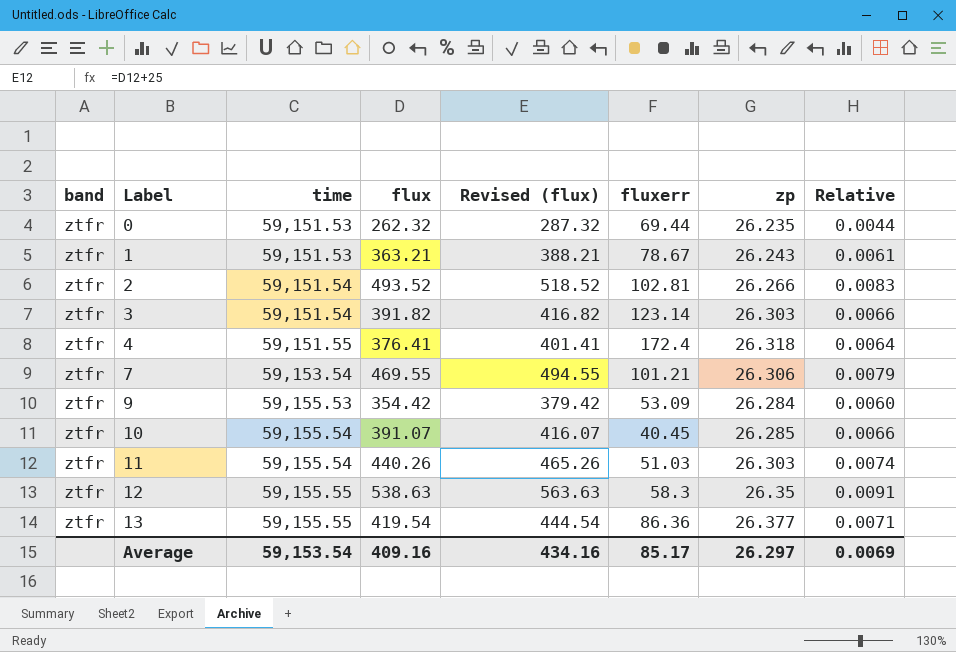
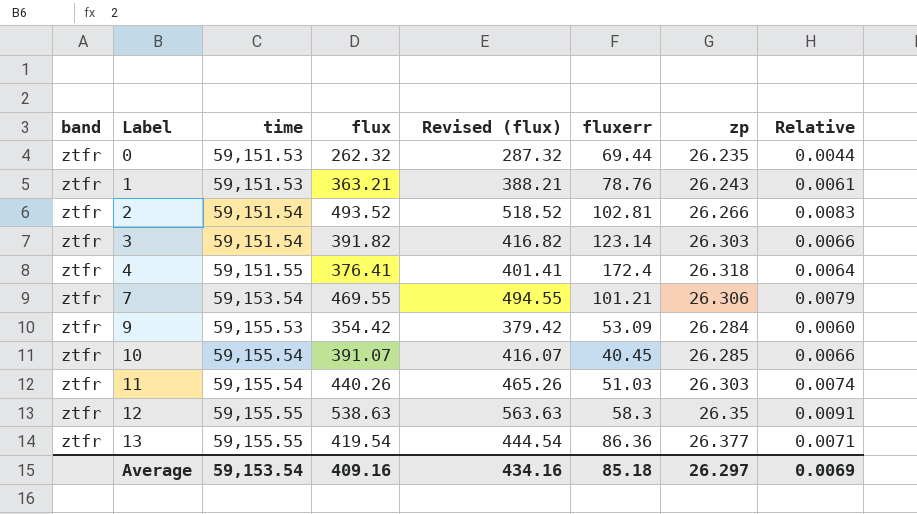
1 | fluxerr: 78.67 -> 78.76
Average | fluxerr: 85.17 -> 85.18

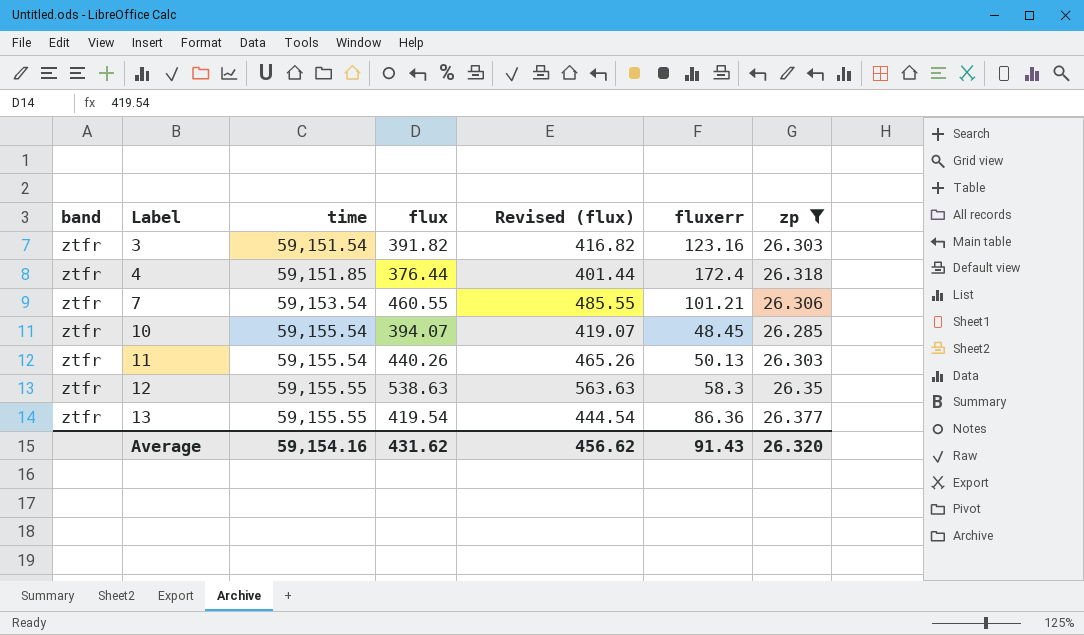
filter: none -> zp >= 26.285
column Relative | formula: [flux] / [time] -> none
3 | fluxerr: 123.14 -> 123.16
4 | time: 59,151.55 -> 59,151.85
4 | flux: 376.41 -> 376.44
4 | Revised (flux): 401.41 -> 401.44
7 | flux: 469.55 -> 460.55
7 | Revised (flux): 494.55 -> 485.55
10 | flux: 391.07 -> 394.07
10 | Revised (flux): 416.07 -> 419.07
10 | fluxerr: 40.45 -> 48.45
11 | fluxerr: 51.03 -> 50.13
Average | time: 59,153.54 -> 59,154.16
Average | flux: 409.16 -> 431.62
Average | Revised (flux): 434.16 -> 456.62
Average | fluxerr: 85.18 -> 91.43
Average | zp: 26.297 -> 26.320

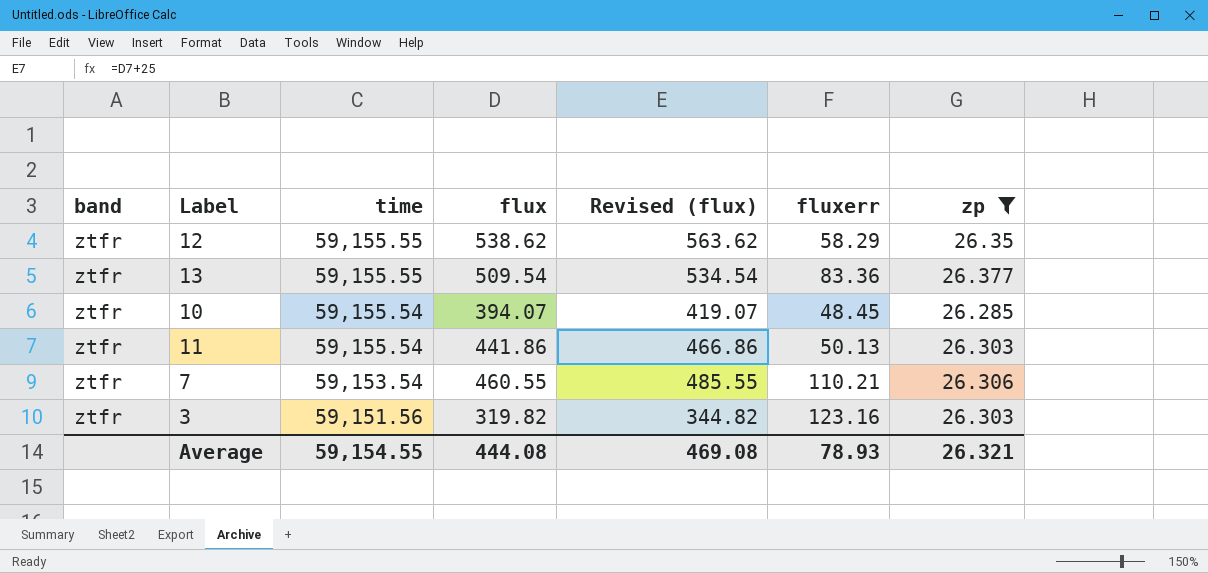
row order: Label ascending -> time descending
row 4: ztfr | 59,151.85 | 376.44 | 401.44 | 172.4 | 26.318 -> none
12 | flux: 538.63 -> 538.62
12 | Revised (flux): 563.63 -> 563.62
12 | fluxerr: 58.3 -> 58.29
13 | flux: 419.54 -> 509.54
13 | Revised (flux): 444.54 -> 534.54
13 | fluxerr: 86.36 -> 83.36
11 | flux: 440.26 -> 441.86
11 | Revised (flux): 465.26 -> 466.86
7 | fluxerr: 101.21 -> 110.21
3 | time: 59,151.54 -> 59,151.56
3 | flux: 391.82 -> 319.82
3 | Revised (flux): 416.82 -> 344.82
Average | time: 59,154.16 -> 59,154.55
Average | flux: 431.62 -> 444.08
Average | Revised (flux): 456.62 -> 469.08
Average | fluxerr: 91.43 -> 78.93
Average | zp: 26.320 -> 26.321

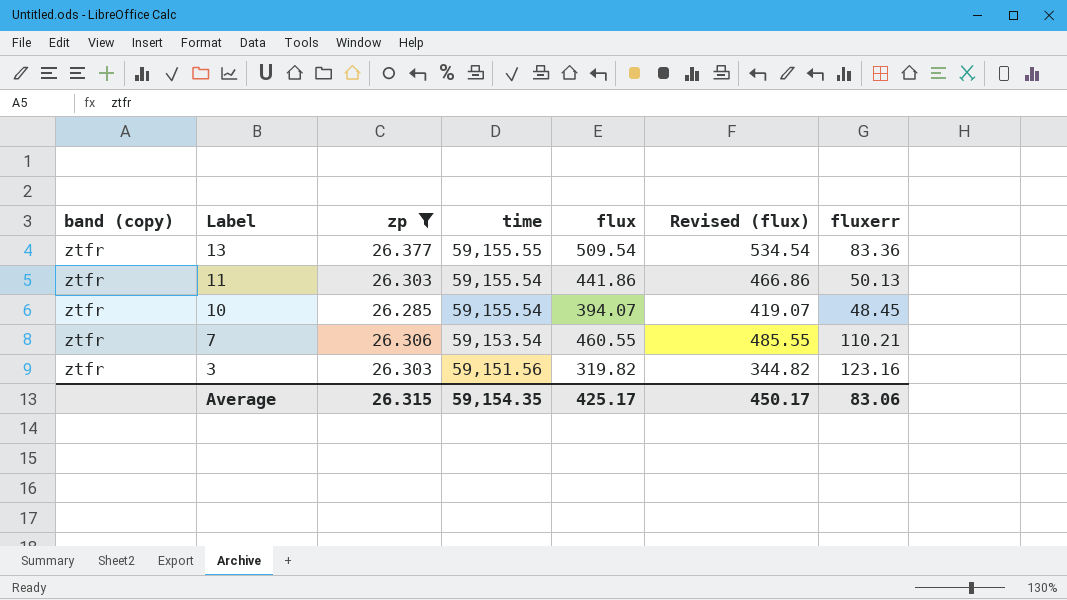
row order: time descending -> Label descending
column name: band -> band (copy)
column zp | position: 7 -> 3
row 12: ztfr | 59,155.55 | 538.62 | 563.62 | 58.29 | 26.35 -> none
Average | zp: 26.321 -> 26.315
Average | time: 59,154.55 -> 59,154.35
Average | flux: 444.08 -> 425.17
Average | Revised (flux): 469.08 -> 450.17
Average | fluxerr: 78.93 -> 83.06

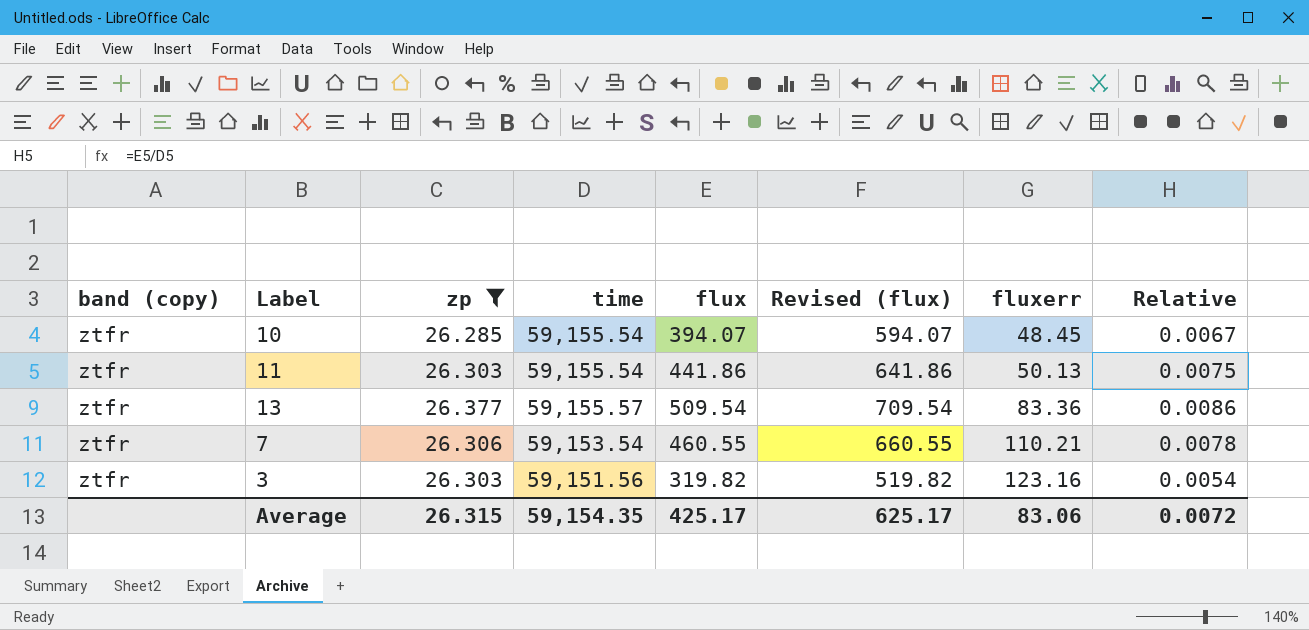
row order: Label descending -> fluxerr ascending
column Revised (flux) | formula: [flux] + 25 -> [flux] + 200
column Relative | formula: none -> [flux] / [time]
13 | time: 59,155.55 -> 59,155.57
Average | Revised (flux): 450.17 -> 625.17

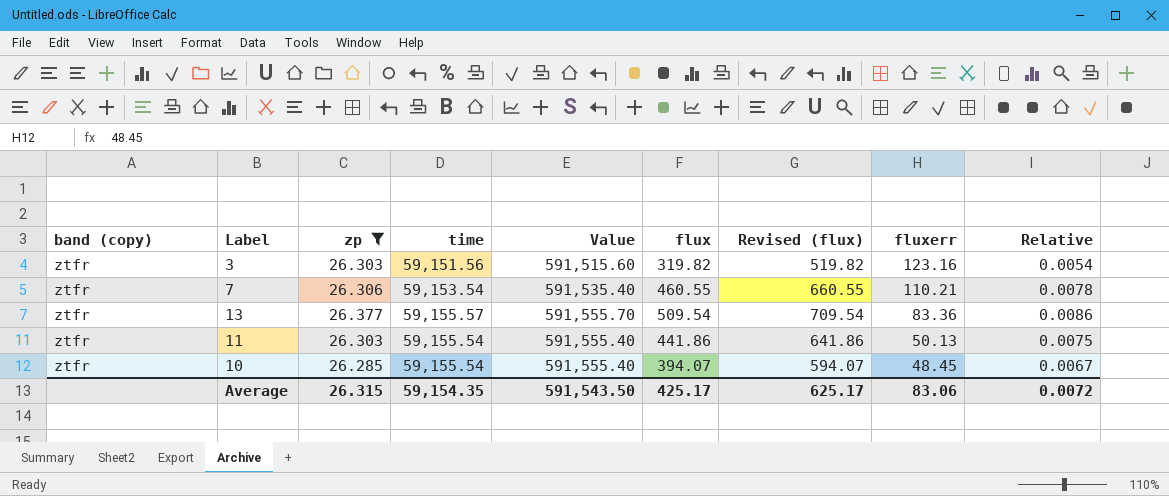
row order: fluxerr ascending -> fluxerr descending
column Value | formula: none -> [time] * 10

